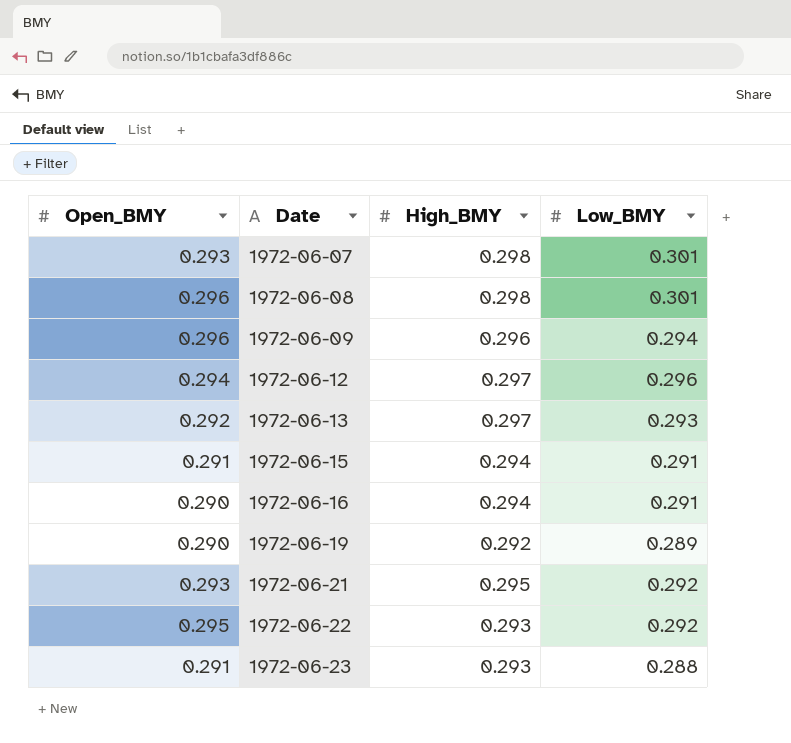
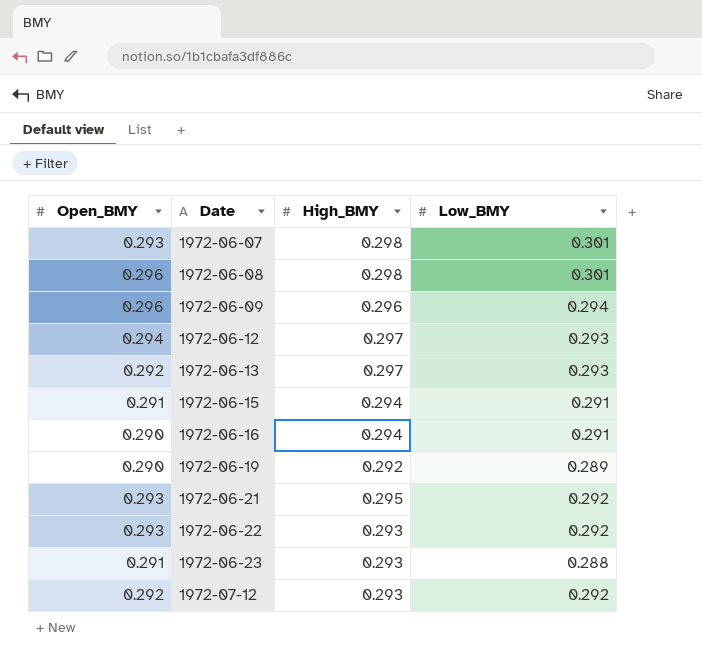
1972-06-12 | Low_BMY: 0.296 -> 0.293
1972-06-22 | Open_BMY: 0.295 -> 0.293
row 1972-07-12: none -> 0.292 | 0.293 | 0.292

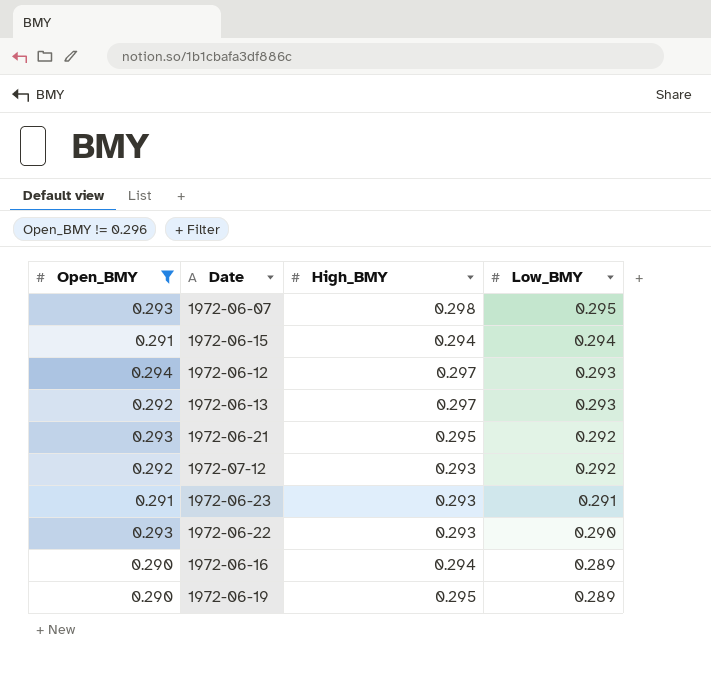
filter: none -> Open_BMY != 0.296
row order: Date ascending -> Low_BMY descending
1972-06-07 | Low_BMY: 0.301 -> 0.295
1972-06-15 | Low_BMY: 0.291 -> 0.294
1972-06-23 | Low_BMY: 0.288 -> 0.291
1972-06-22 | Low_BMY: 0.292 -> 0.290
1972-06-16 | Low_BMY: 0.291 -> 0.289
1972-06-19 | High_BMY: 0.292 -> 0.295

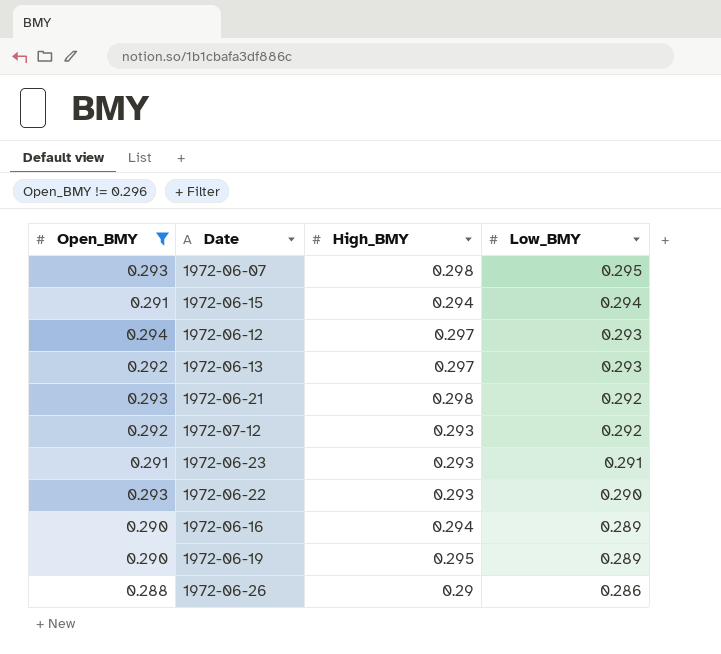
1972-06-21 | High_BMY: 0.295 -> 0.298
row 1972-06-26: none -> 0.288 | 0.29 | 0.286

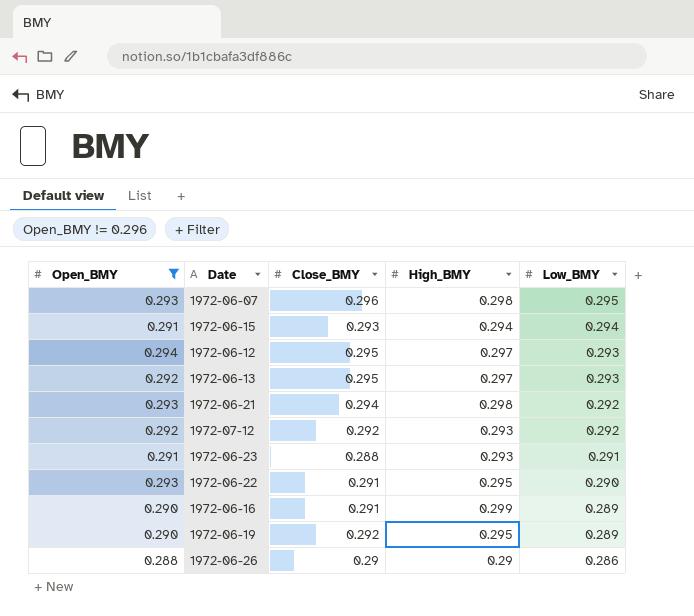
column Close_BMY | position: none -> 3
1972-06-22 | High_BMY: 0.293 -> 0.295
1972-06-16 | High_BMY: 0.294 -> 0.299

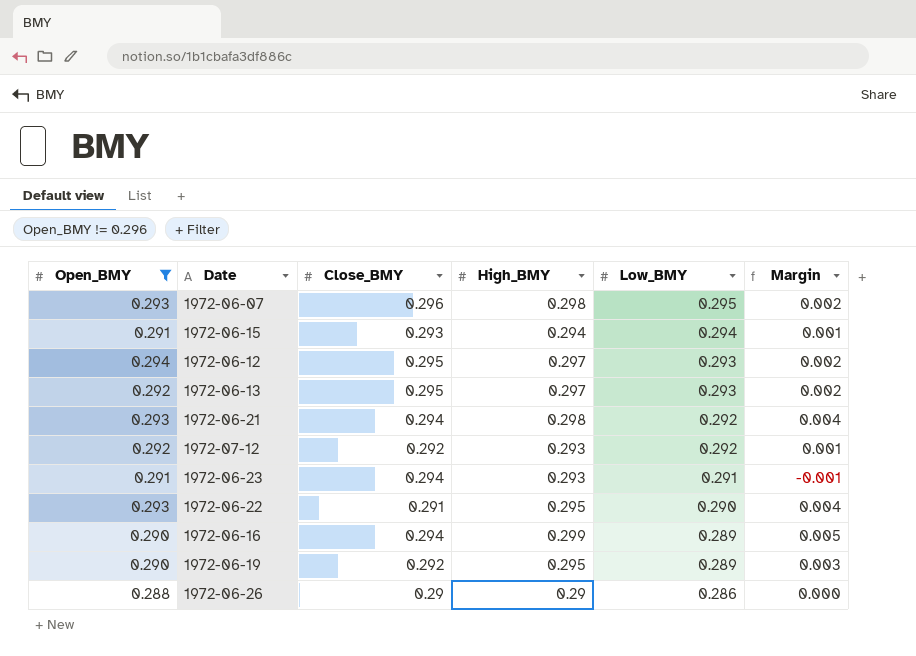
column Margin | formula: none -> [High_BMY] - [Close_BMY]
1972-06-23 | Close_BMY: 0.288 -> 0.294
1972-06-16 | Close_BMY: 0.291 -> 0.294

